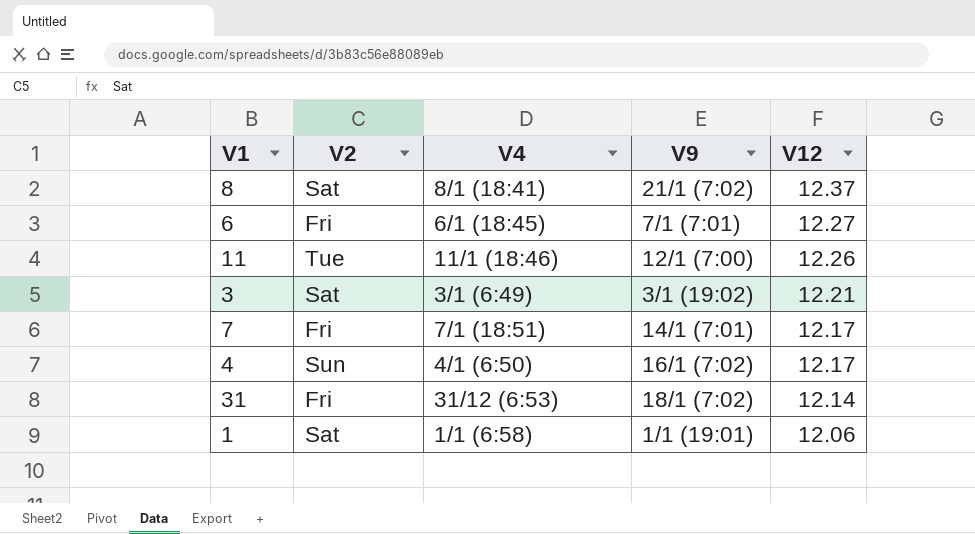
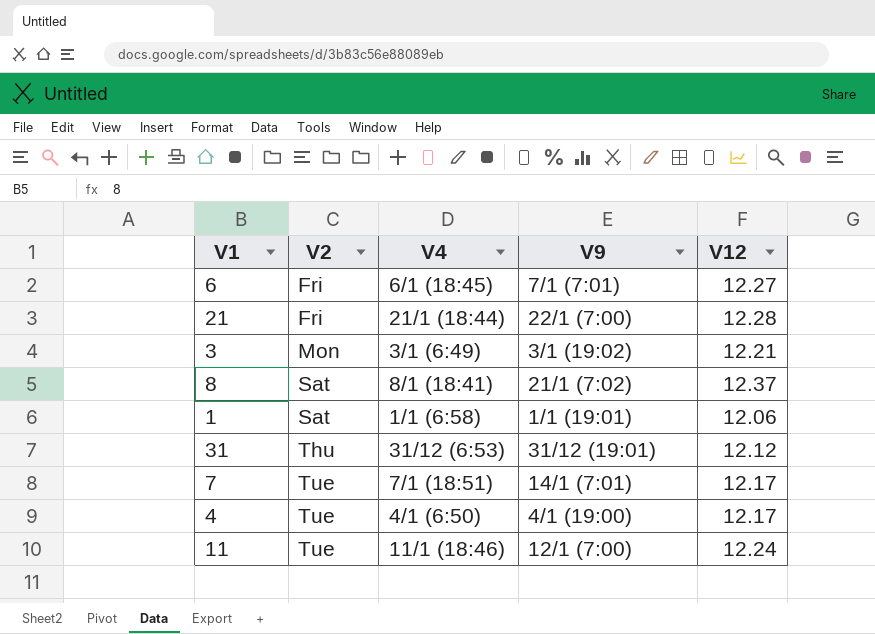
row order: V12 descending -> V2 ascending
row 21: none -> Fri | 21/1 (18:44) | 22/1 (7:00) | 12.28
3 | V2: Sat -> Mon
31 | V2: Fri -> Thu
31 | V9: 18/1 (7:02) -> 31/12 (19:01)
31 | V12: 12.14 -> 12.12
7 | V2: Fri -> Tue
4 | V2: Sun -> Tue
4 | V9: 16/1 (7:02) -> 4/1 (19:00)
11 | V12: 12.26 -> 12.24

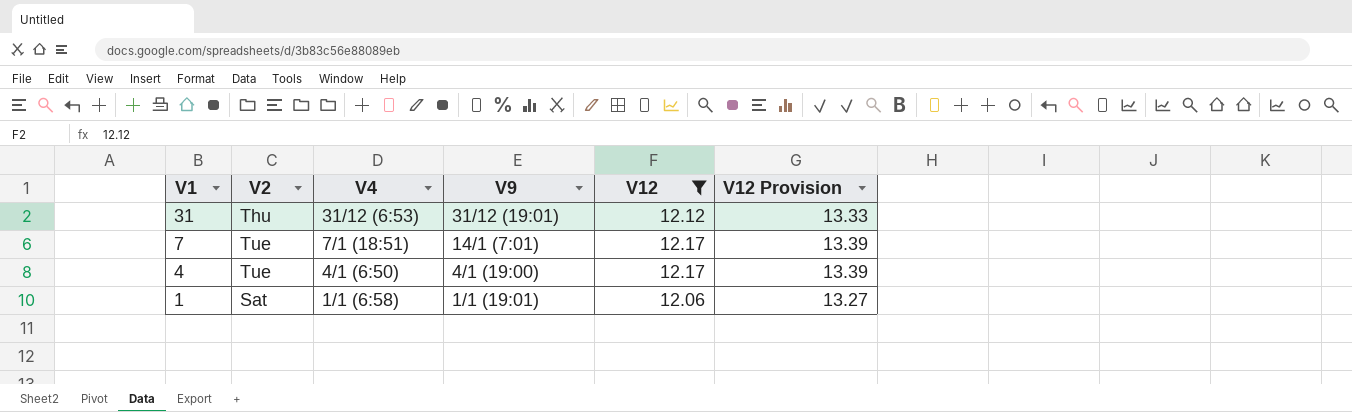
filter: none -> V12 <= 12.17
row order: V2 ascending -> V1 descending
column V12 Provision | formula: none -> [V12] * 1.1

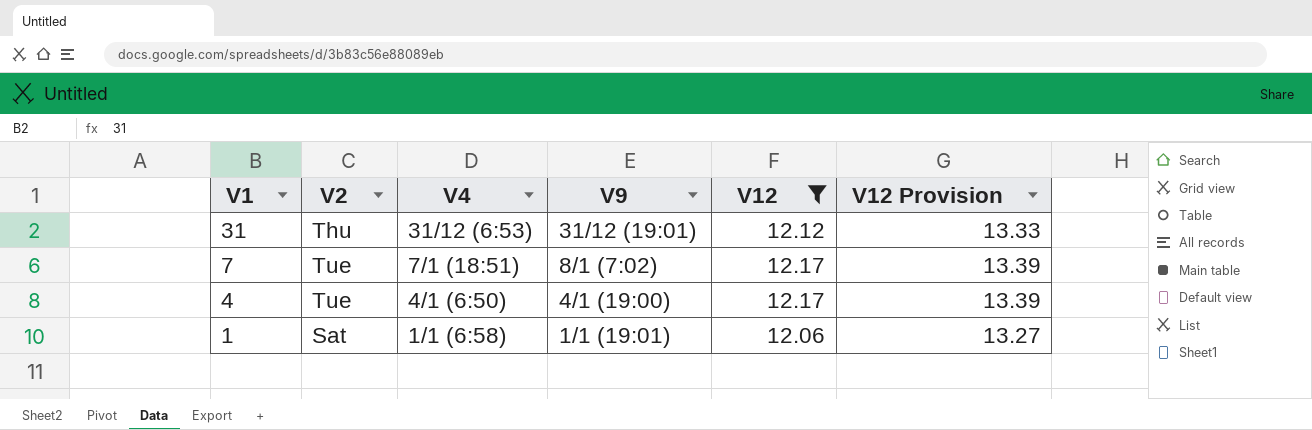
7 | V9: 14/1 (7:01) -> 8/1 (7:02)

